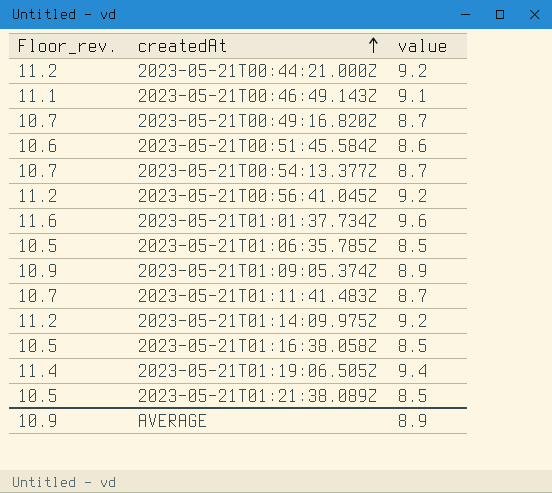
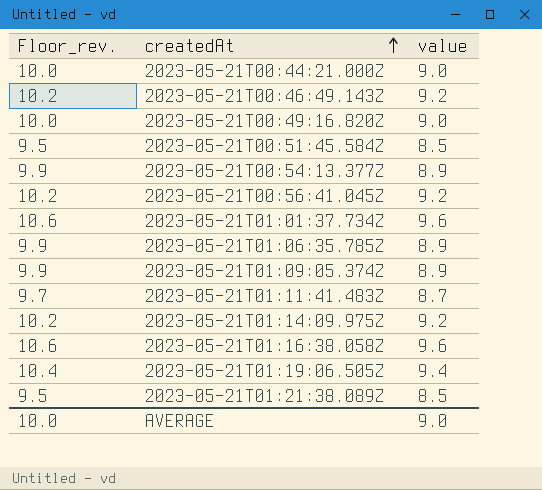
column Floor_rev. | formula: [value] + 2 -> [value] + 1
2023-05-21T00:44:21.000Z | value: 9.2 -> 9.0
2023-05-21T00:46:49.143Z | value: 9.1 -> 9.2
2023-05-21T00:49:16.820Z | value: 8.7 -> 9.0
2023-05-21T00:51:45.584Z | value: 8.6 -> 8.5
2023-05-21T00:54:13.377Z | value: 8.7 -> 8.9
2023-05-21T01:06:35.785Z | value: 8.5 -> 8.9
2023-05-21T01:16:38.058Z | value: 8.5 -> 9.6
AVERAGE | Floor_rev.: 10.9 -> 10.0
AVERAGE | value: 8.9 -> 9.0

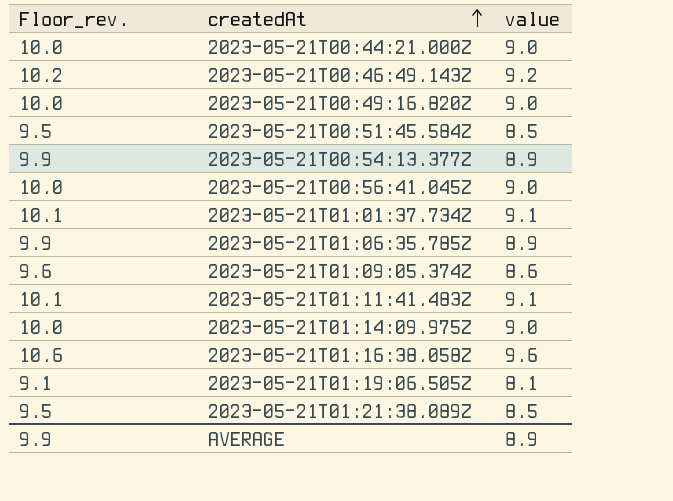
2023-05-21T00:56:41.045Z | Floor_rev.: 10.2 -> 10.0
2023-05-21T00:56:41.045Z | value: 9.2 -> 9.0
2023-05-21T01:01:37.734Z | Floor_rev.: 10.6 -> 10.1
2023-05-21T01:01:37.734Z | value: 9.6 -> 9.1
2023-05-21T01:09:05.374Z | Floor_rev.: 9.9 -> 9.6
2023-05-21T01:09:05.374Z | value: 8.9 -> 8.6
2023-05-21T01:11:41.483Z | Floor_rev.: 9.7 -> 10.1
2023-05-21T01:11:41.483Z | value: 8.7 -> 9.1
2023-05-21T01:14:09.975Z | Floor_rev.: 10.2 -> 10.0
2023-05-21T01:14:09.975Z | value: 9.2 -> 9.0
2023-05-21T01:19:06.505Z | Floor_rev.: 10.4 -> 9.1
2023-05-21T01:19:06.505Z | value: 9.4 -> 8.1
AVERAGE | Floor_rev.: 10.0 -> 9.9
AVERAGE | value: 9.0 -> 8.9

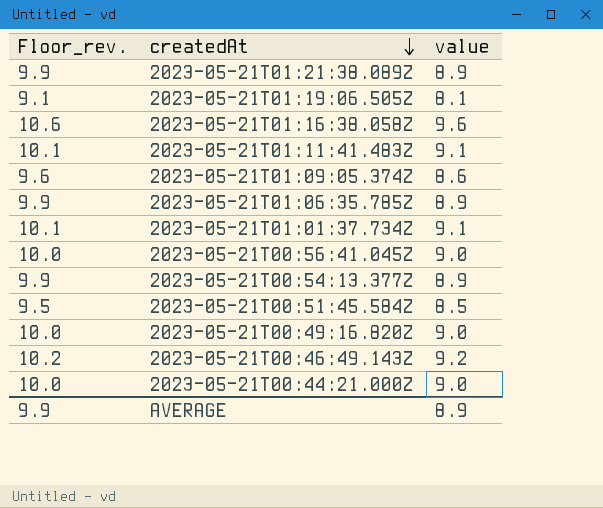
row order: createdAt ascending -> createdAt descending
row 2023-05-21T01:14:09.975Z: 10.0 | 9.0 -> none
2023-05-21T01:21:38.089Z | Floor_rev.: 9.5 -> 9.9
2023-05-21T01:21:38.089Z | value: 8.5 -> 8.9

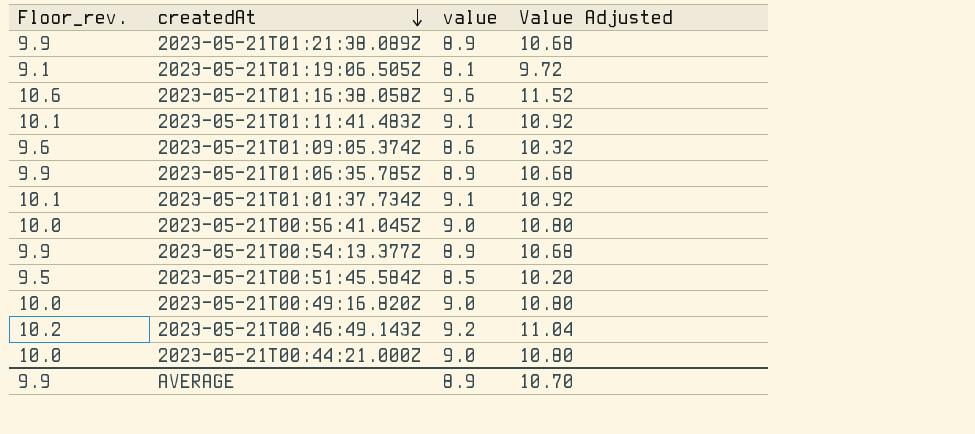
column Value Adjusted | formula: none -> [value] * 1.2

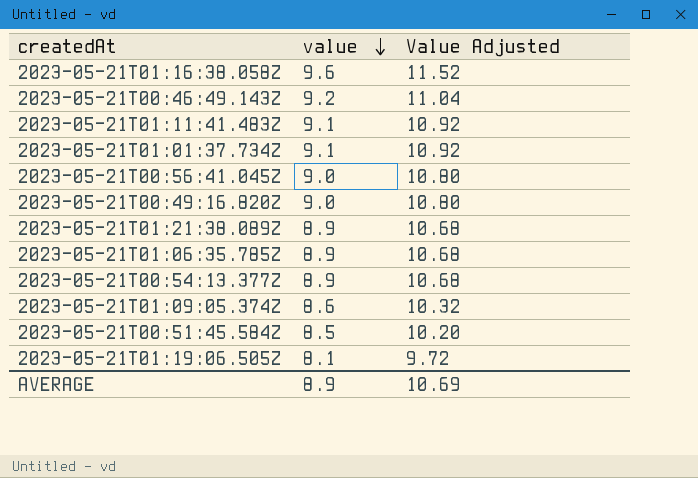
row order: createdAt descending -> value descending
column Floor_rev. | formula: [value] + 1 -> none
row 2023-05-21T00:44:21.000Z: 10.0 | 9.0 | 10.80 -> none
AVERAGE | Value Adjusted: 10.70 -> 10.69

